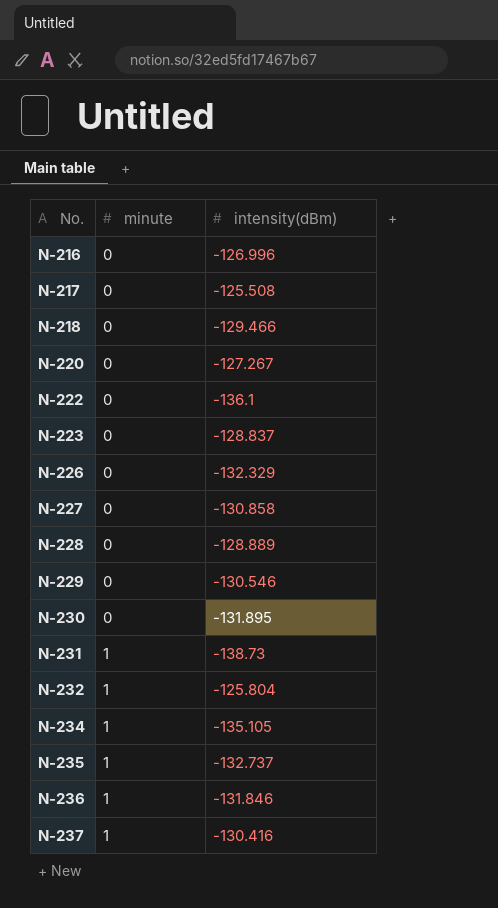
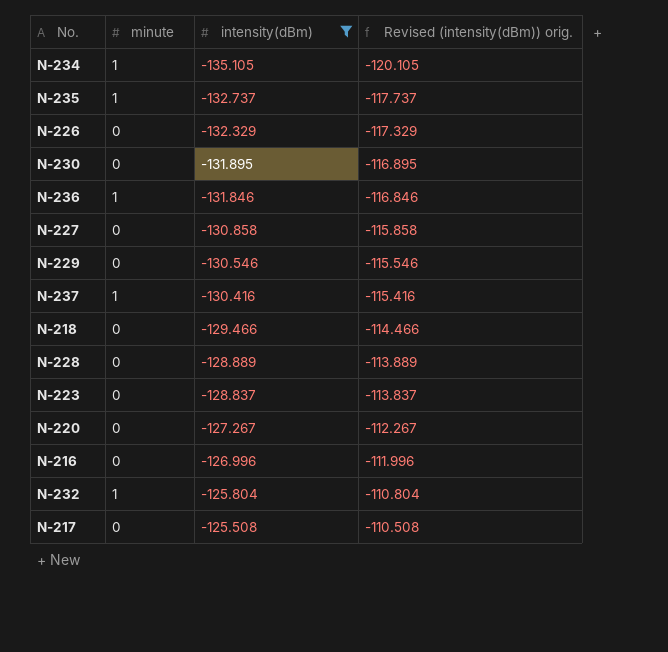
filter: none -> intensity(dBm) >= -135.105
row order: No. ascending -> intensity(dBm) ascending
column Revised (intensity(dBm)) orig. | formula: none -> [intensity(dBm)] + 15

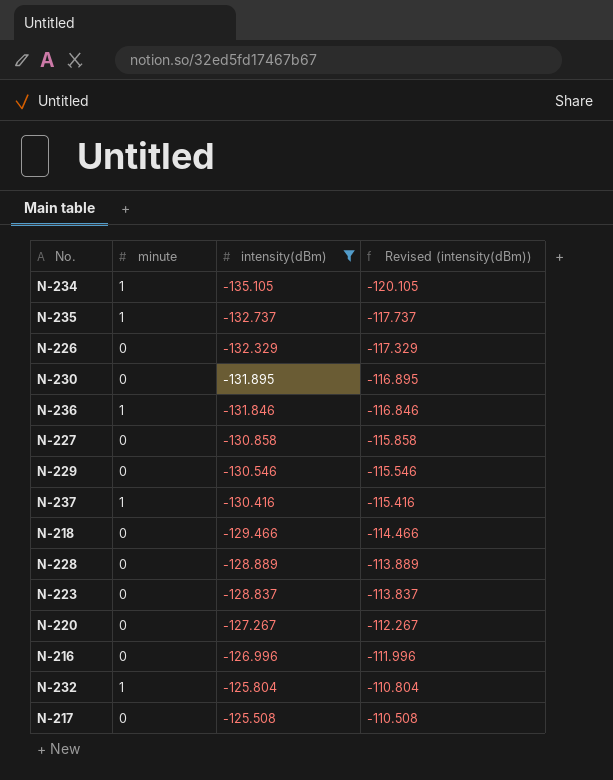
column name: Revised (intensity(dBm)) orig. -> Revised (intensity(dBm))

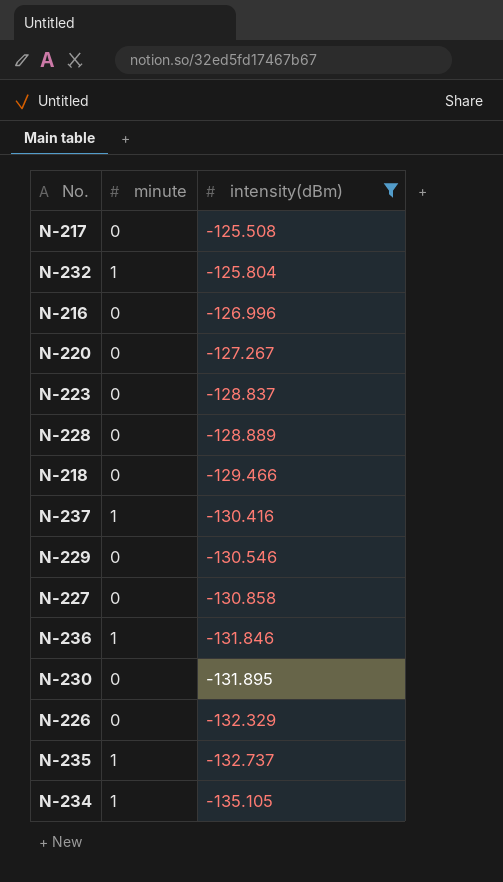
row order: intensity(dBm) ascending -> intensity(dBm) descending
column Revised (intensity(dBm)) | formula: [intensity(dBm)] + 15 -> none

